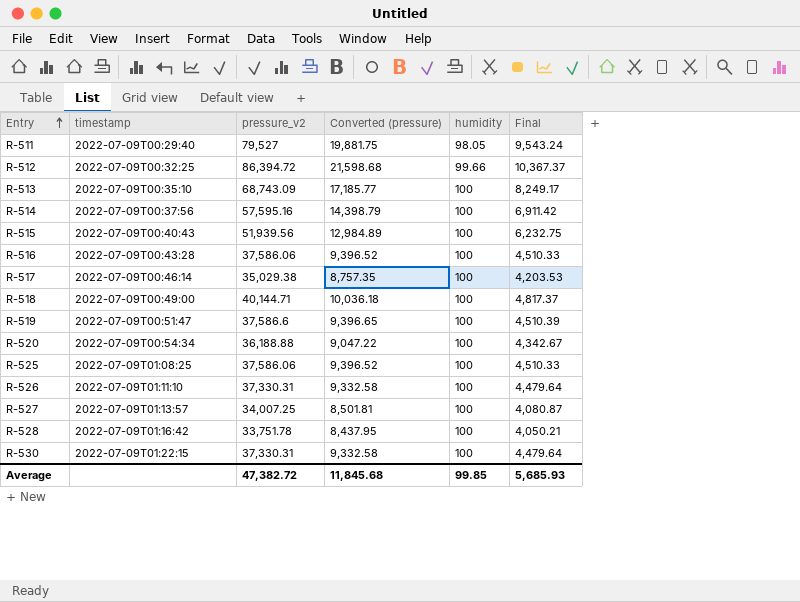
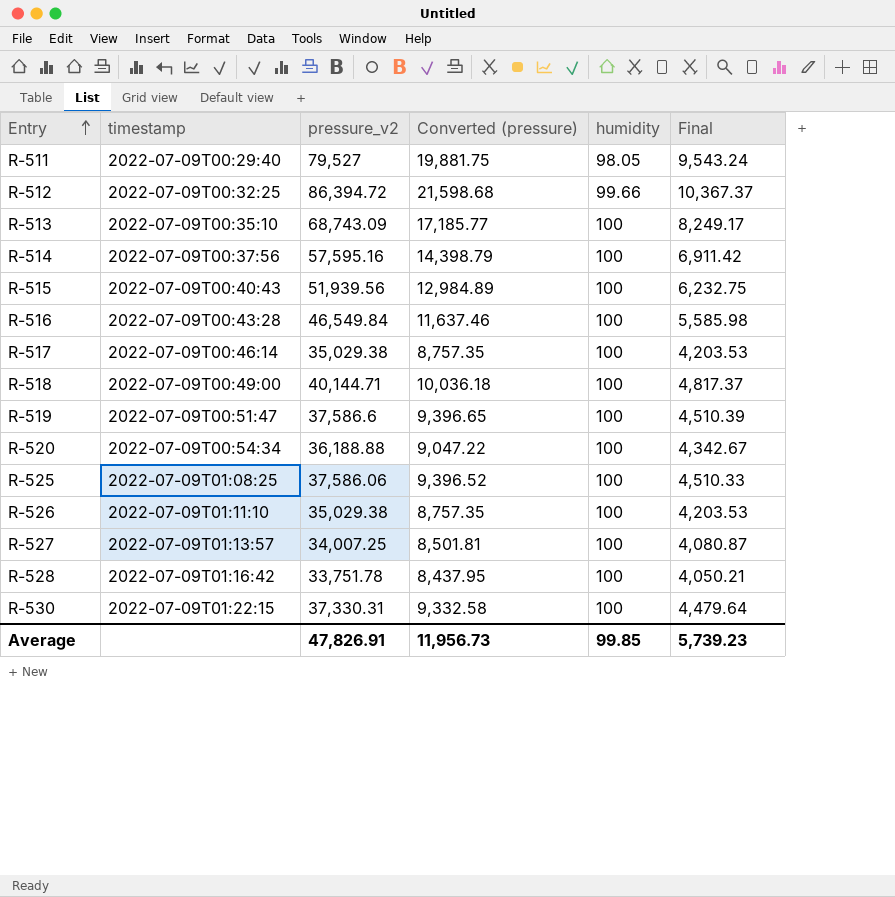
R-516 | pressure_v2: 37,586.06 -> 46,549.84
R-516 | Converted (pressure): 9,396.52 -> 11,637.46
R-516 | Final: 4,510.33 -> 5,585.98
R-526 | pressure_v2: 37,330.31 -> 35,029.38
R-526 | Converted (pressure): 9,332.58 -> 8,757.35
R-526 | Final: 4,479.64 -> 4,203.53
Average | pressure_v2: 47,382.72 -> 47,826.91
Average | Converted (pressure): 11,845.68 -> 11,956.73
Average | Final: 5,685.93 -> 5,739.23

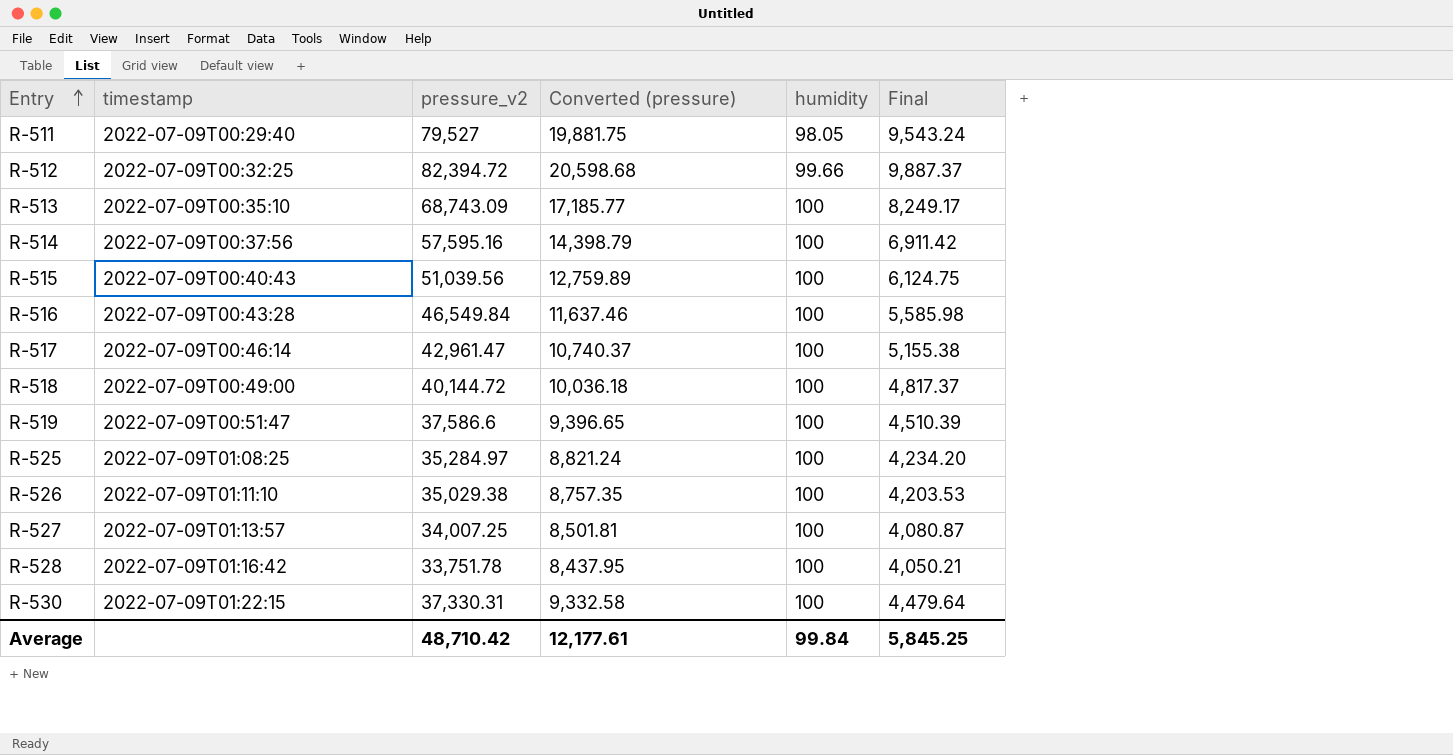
row R-520: 2022-07-09T00:54:34 | 36,188.88 | 9,047.22 | 100 | 4,342.67 -> none
R-512 | pressure_v2: 86,394.72 -> 82,394.72
R-512 | Converted (pressure): 21,598.68 -> 20,598.68
R-512 | Final: 10,367.37 -> 9,887.37
R-515 | pressure_v2: 51,939.56 -> 51,039.56
R-515 | Converted (pressure): 12,984.89 -> 12,759.89
R-515 | Final: 6,232.75 -> 6,124.75
R-517 | pressure_v2: 35,029.38 -> 42,961.47
R-517 | Converted (pressure): 8,757.35 -> 10,740.37
R-517 | Final: 4,203.53 -> 5,155.38
R-518 | pressure_v2: 40,144.71 -> 40,144.72
R-525 | pressure_v2: 37,586.06 -> 35,284.97
R-525 | Converted (pressure): 9,396.52 -> 8,821.24
R-525 | Final: 4,510.33 -> 4,234.20
Average | pressure_v2: 47,826.91 -> 48,710.42
Average | Converted (pressure): 11,956.73 -> 12,177.61
Average | humidity: 99.85 -> 99.84
Average | Final: 5,739.23 -> 5,845.25

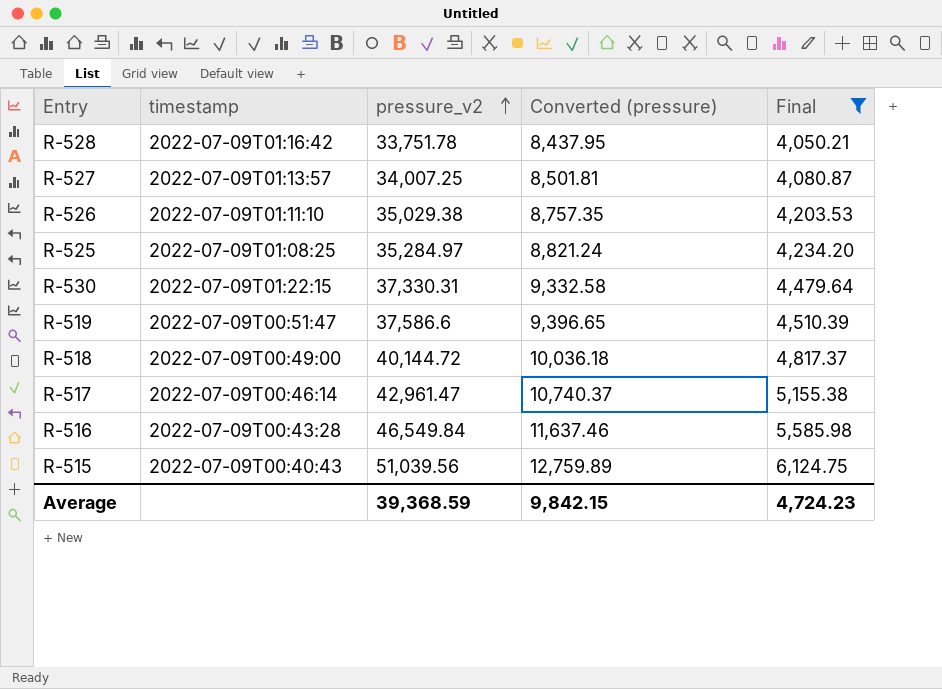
filter: none -> Final <= 6,124.75
row order: Entry ascending -> pressure_v2 ascending
column humidity | position: 5 -> none
Average | pressure_v2: 48,710.42 -> 39,368.59
Average | Converted (pressure): 12,177.61 -> 9,842.15
Average | Final: 5,845.25 -> 4,724.23

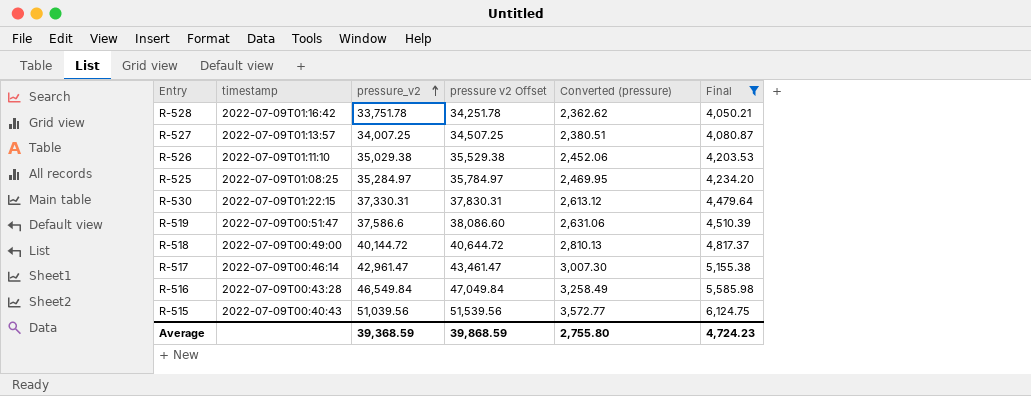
column pressure v2 Offset | formula: none -> [pressure_v2] + 500
column Converted (pressure) | formula: [pressure_v2] * 0.25 -> [pressure_v2] * 0.07
Average | Converted (pressure): 9,842.15 -> 2,755.80

